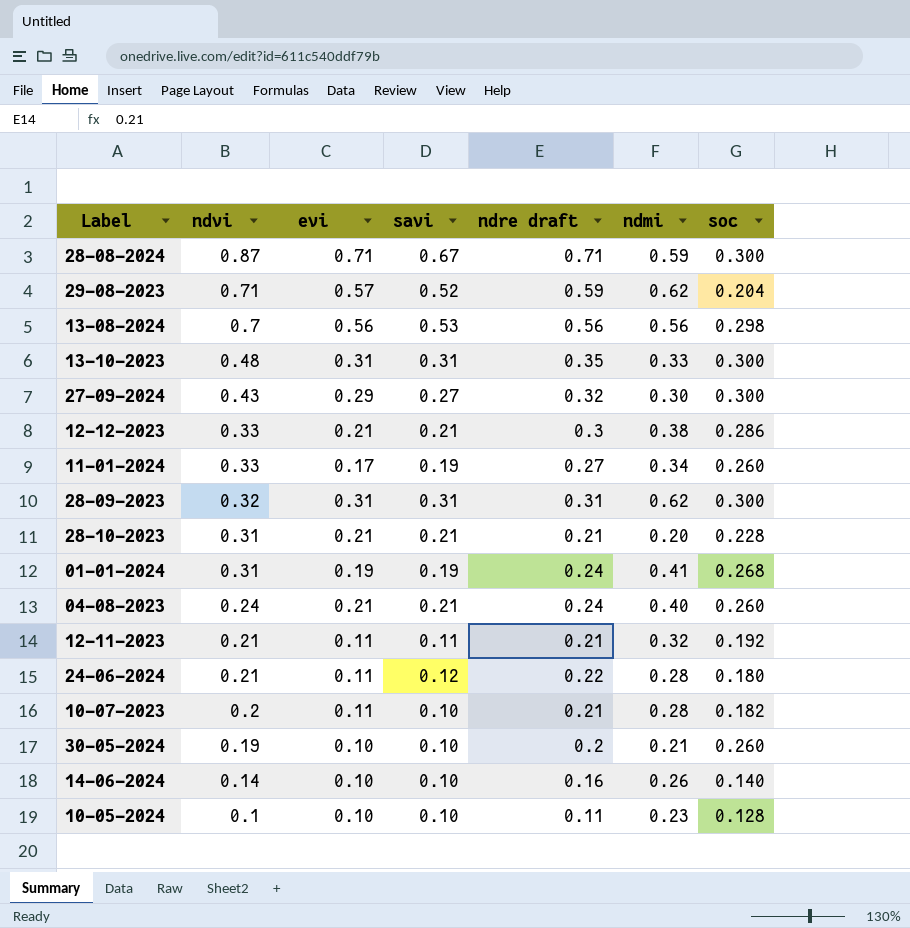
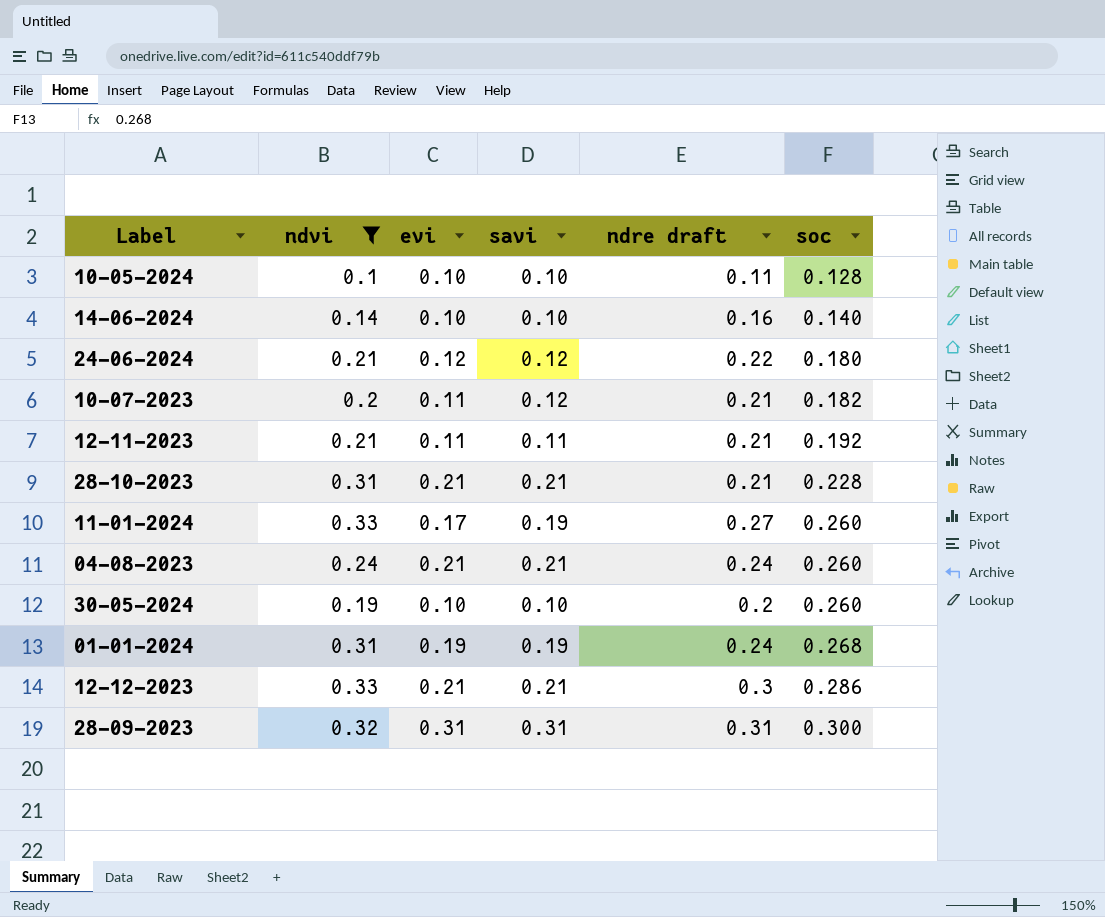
filter: none -> ndvi <= 0.33
row order: ndvi descending -> soc ascending
column ndmi | position: 6 -> none
24-06-2024 | evi: 0.11 -> 0.12
10-07-2023 | savi: 0.10 -> 0.12

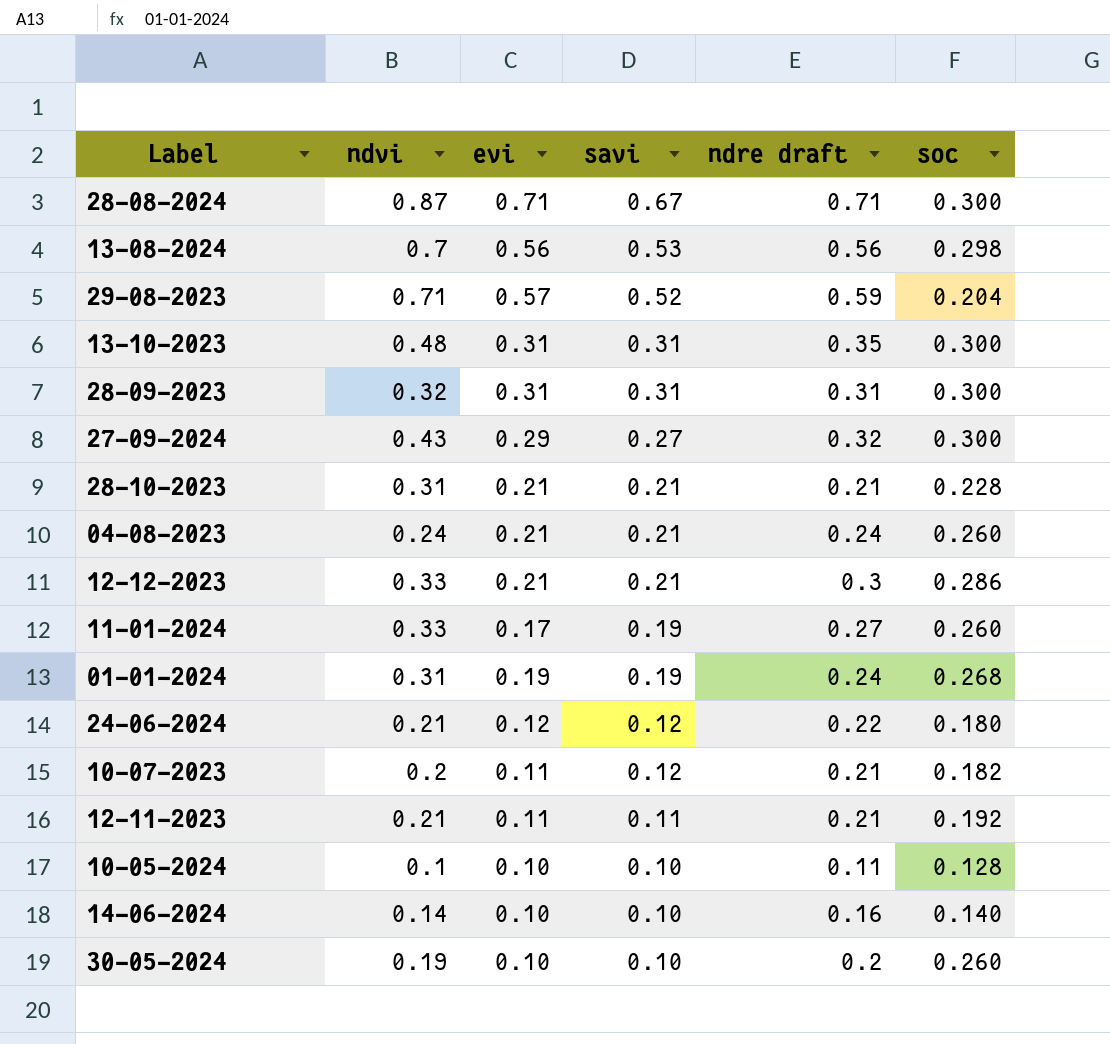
filter: ndvi <= 0.33 -> none
row order: soc ascending -> savi descending

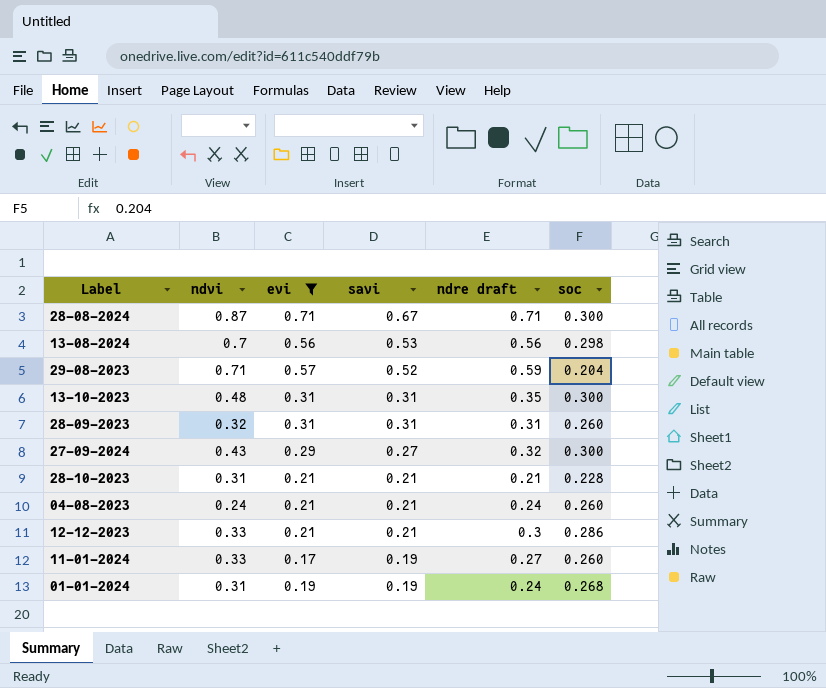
filter: none -> evi >= 0.17
28-09-2023 | soc: 0.300 -> 0.260

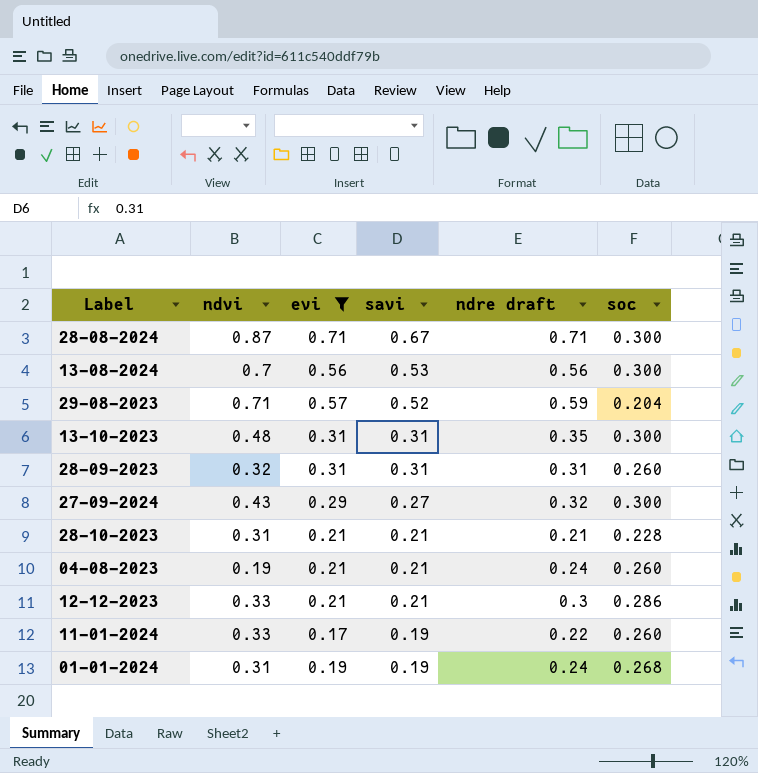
13-08-2024 | soc: 0.298 -> 0.300
04-08-2023 | ndvi: 0.24 -> 0.19
11-01-2024 | ndre draft: 0.27 -> 0.22

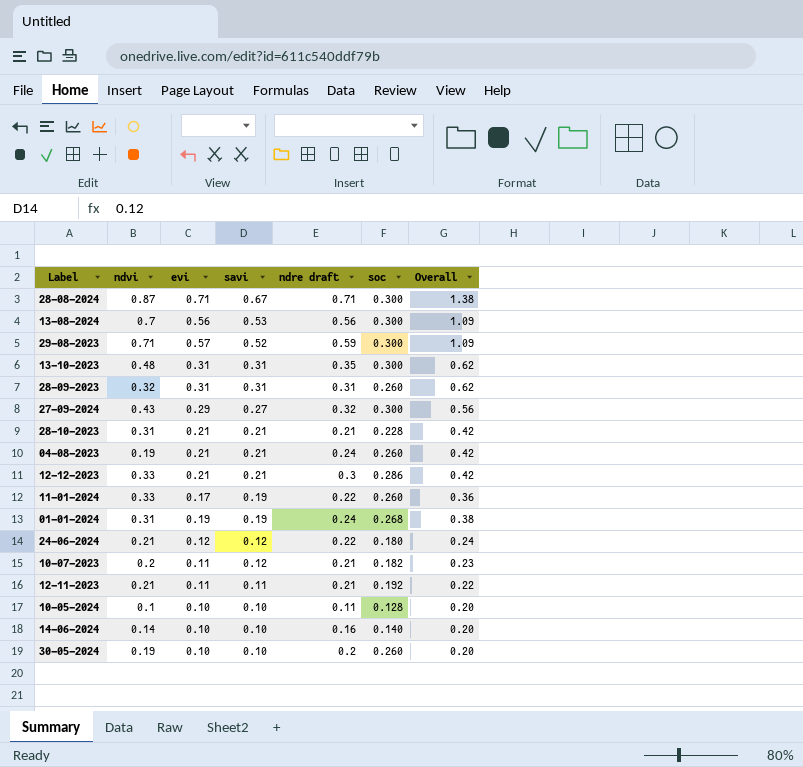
filter: evi >= 0.17 -> none
column Overall | formula: none -> [evi] + [savi]
29-08-2023 | soc: 0.204 -> 0.300

